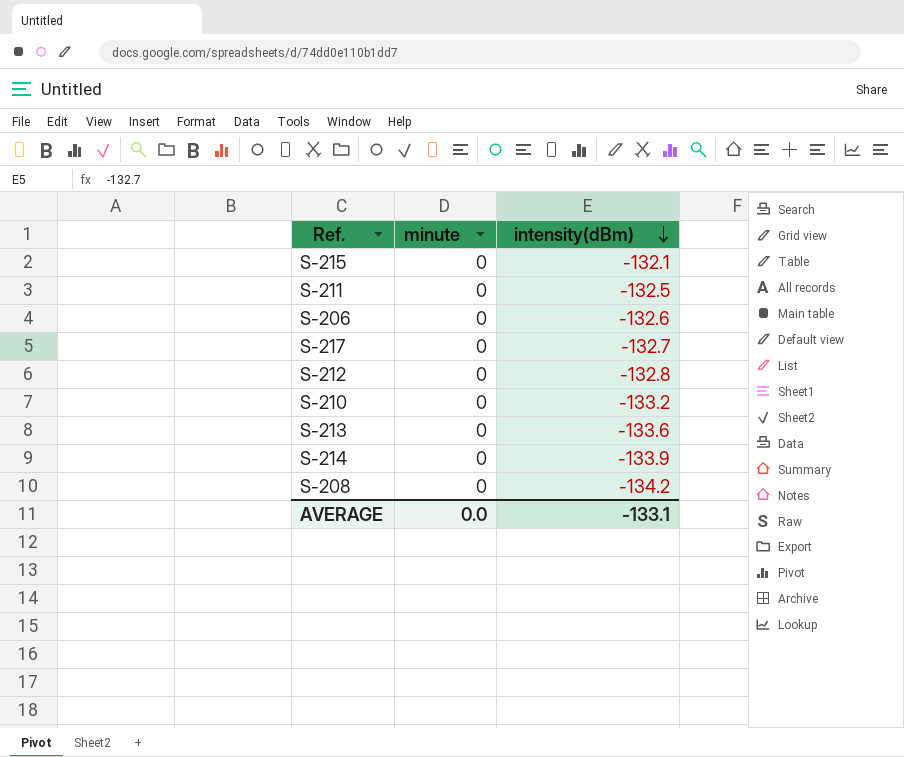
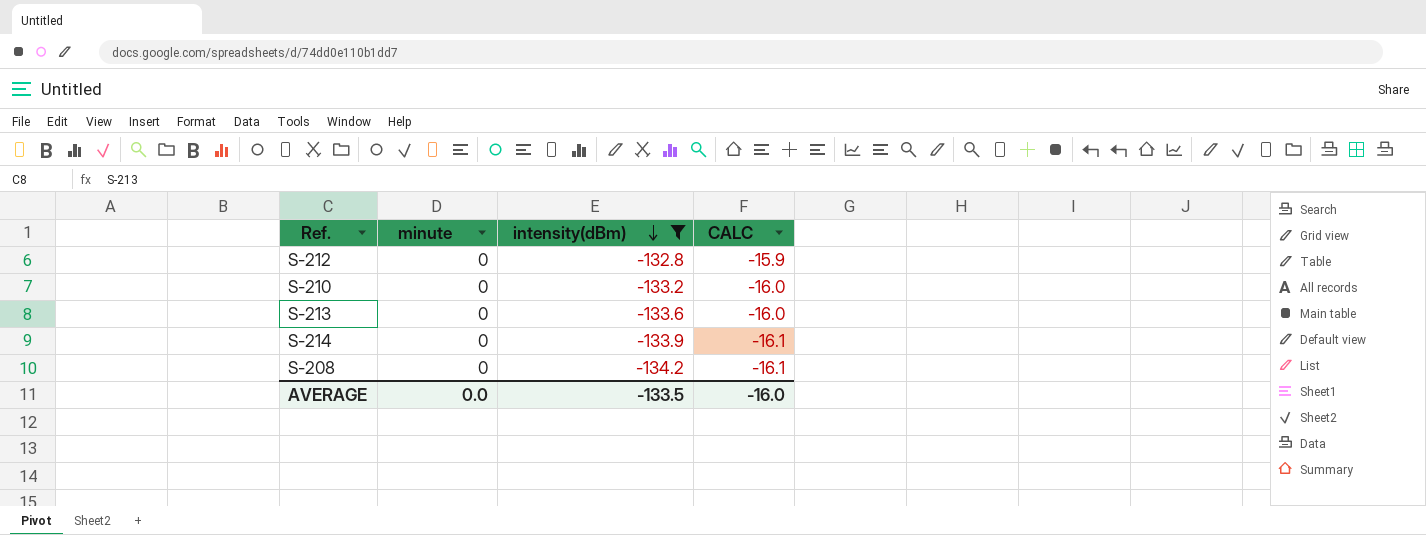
filter: none -> intensity(dBm) <= -132.8
column CALC | formula: none -> [intensity(dBm)] * 0.12
AVERAGE | intensity(dBm): -133.1 -> -133.5

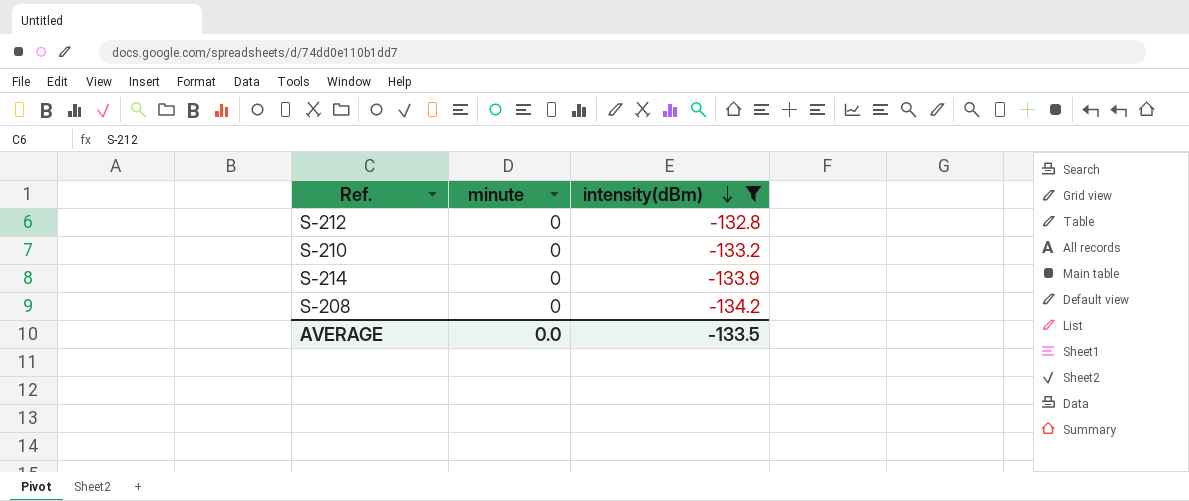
column CALC | formula: [intensity(dBm)] * 0.12 -> none
row S-213: 0 | -133.6 | -16.0 -> none

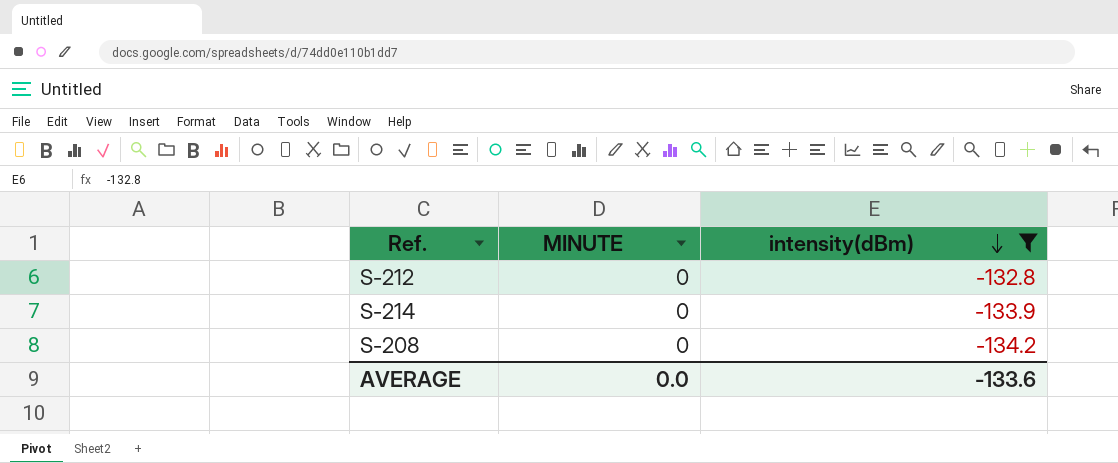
column name: minute -> MINUTE
row S-210: 0 | -133.2 -> none
AVERAGE | intensity(dBm): -133.5 -> -133.6

